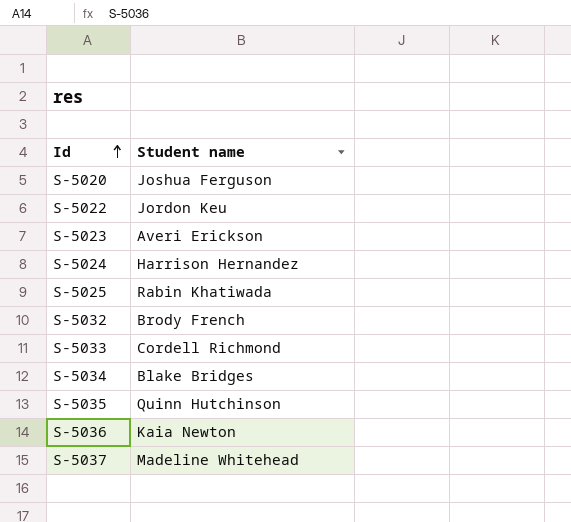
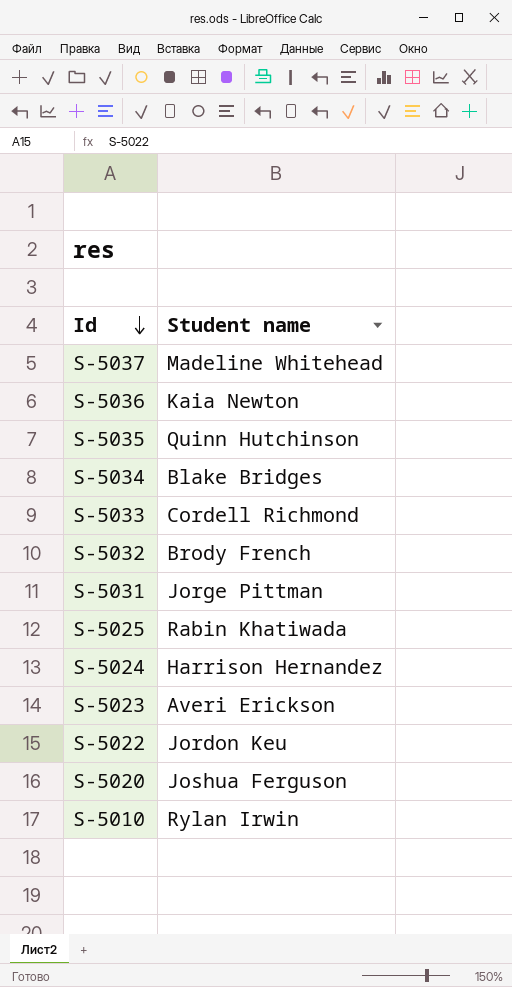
row order: Id ascending -> Id descending
row S-5031: none -> Jorge Pittman
row S-5010: none -> Rylan Irwin

